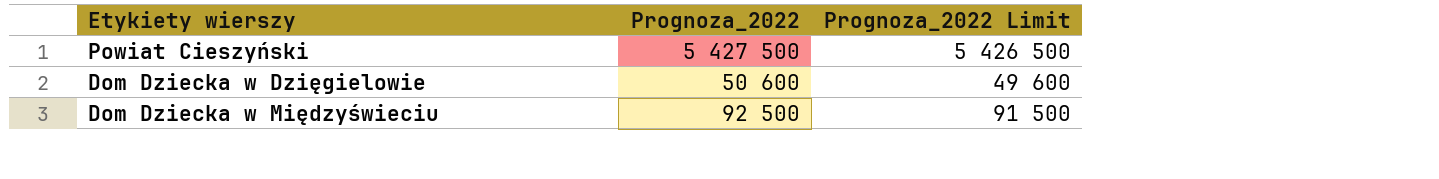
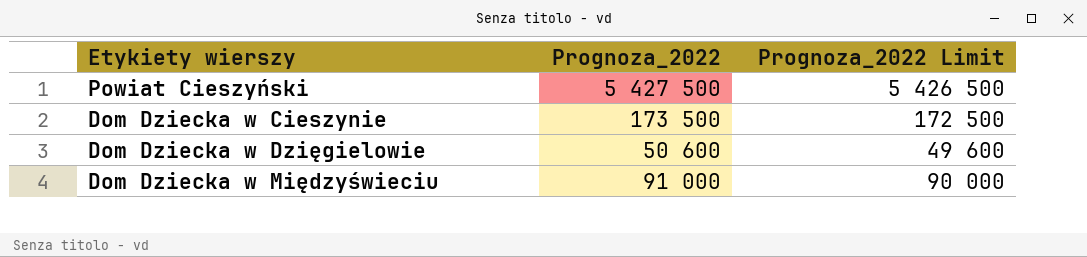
row Dom Dziecka w Cieszynie: none -> 173 500 | 172 500
Dom Dziecka w Międzyświeciu | Prognoza_2022: 92 500 -> 91 000
Dom Dziecka w Międzyświeciu | Prognoza_2022 Limit: 91 500 -> 90 000

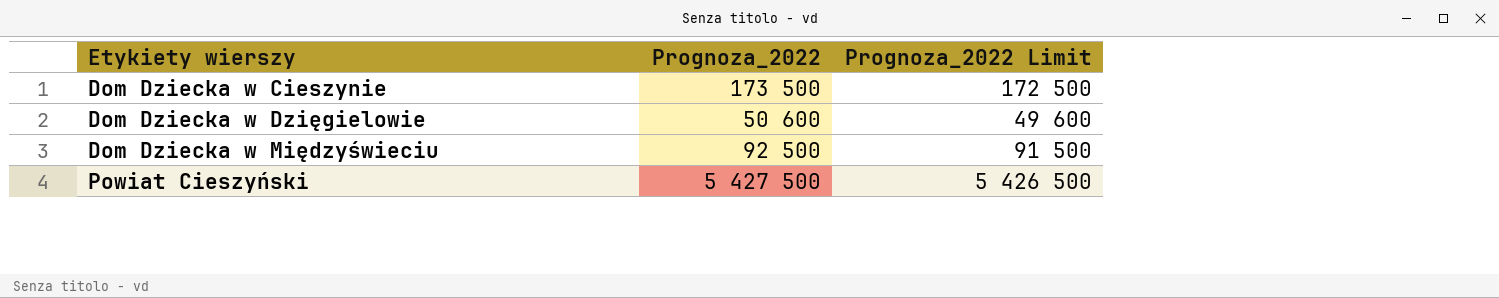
row order: none -> Etykiety wierszy ascending
Dom Dziecka w Międzyświeciu | Prognoza_2022: 91 000 -> 92 500
Dom Dziecka w Międzyświeciu | Prognoza_2022 Limit: 90 000 -> 91 500

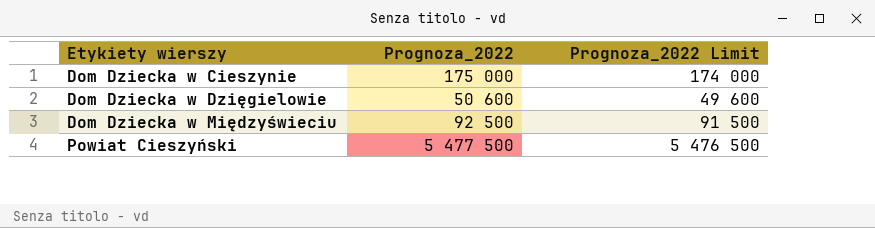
Dom Dziecka w Cieszynie | Prognoza_2022: 173 500 -> 175 000
Dom Dziecka w Cieszynie | Prognoza_2022 Limit: 172 500 -> 174 000
Powiat Cieszyński | Prognoza_2022: 5 427 500 -> 5 477 500
Powiat Cieszyński | Prognoza_2022 Limit: 5 426 500 -> 5 476 500

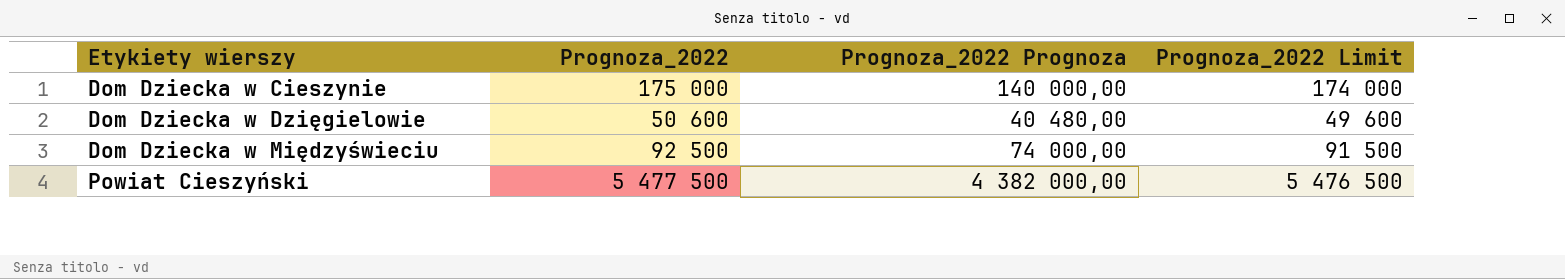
column Prognoza_2022 Prognoza | formula: none -> [Prognoza_2022] * 0,8

